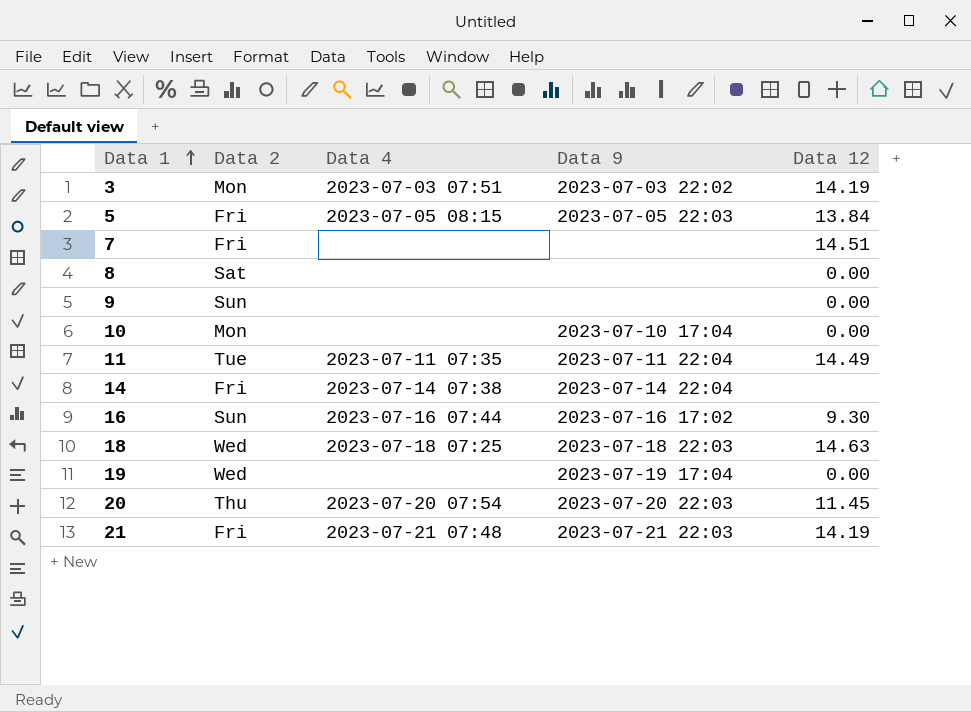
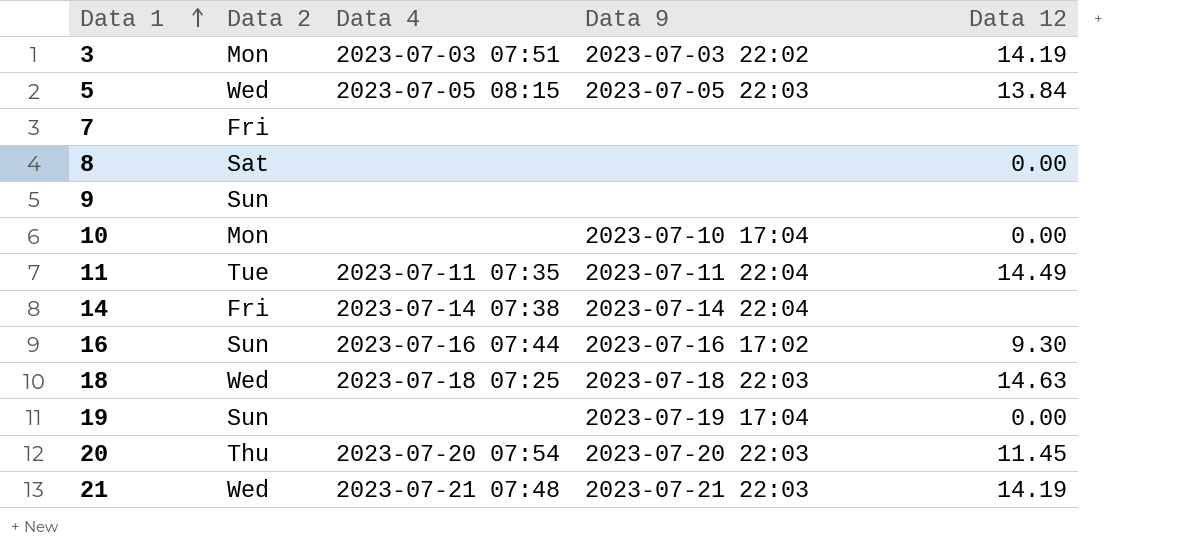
5 | Data 2: Fri -> Wed
7 | Data 12: 14.51 -> none
9 | Data 12: 0.00 -> none
19 | Data 2: Wed -> Sun
21 | Data 2: Fri -> Wed

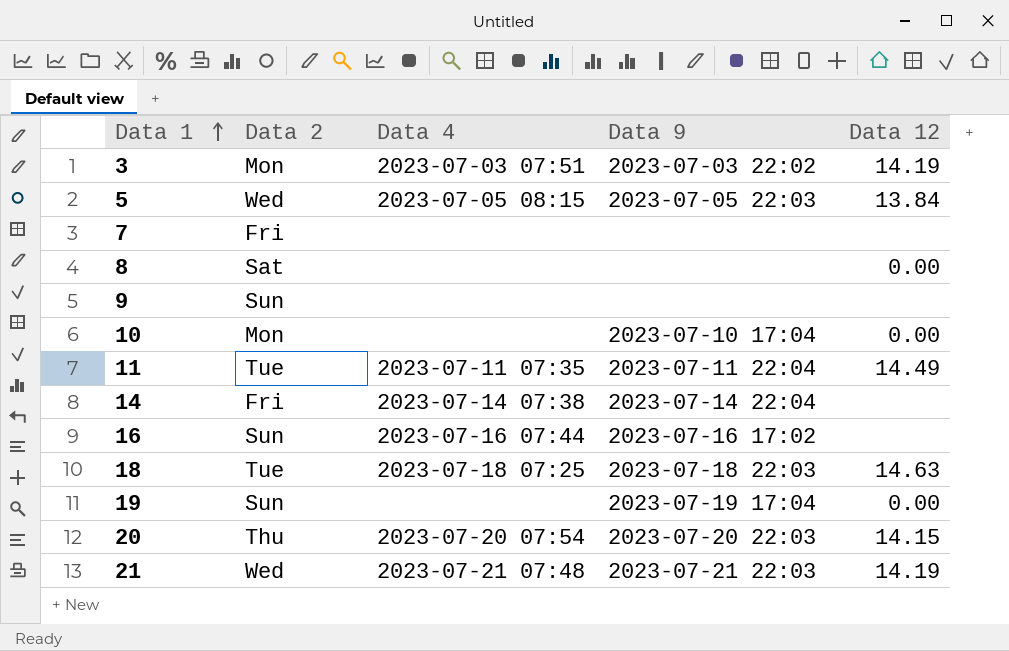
16 | Data 12: 9.30 -> none
18 | Data 2: Wed -> Tue
20 | Data 12: 11.45 -> 14.15

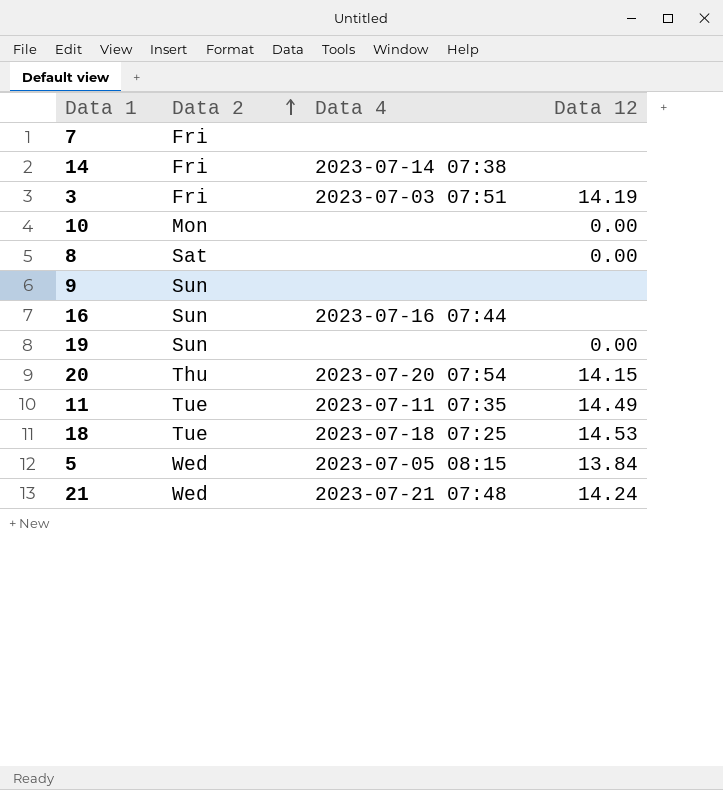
row order: Data 1 ascending -> Data 2 ascending
column Data 9 | position: 4 -> none
3 | Data 2: Mon -> Fri
18 | Data 12: 14.63 -> 14.53
21 | Data 12: 14.19 -> 14.24

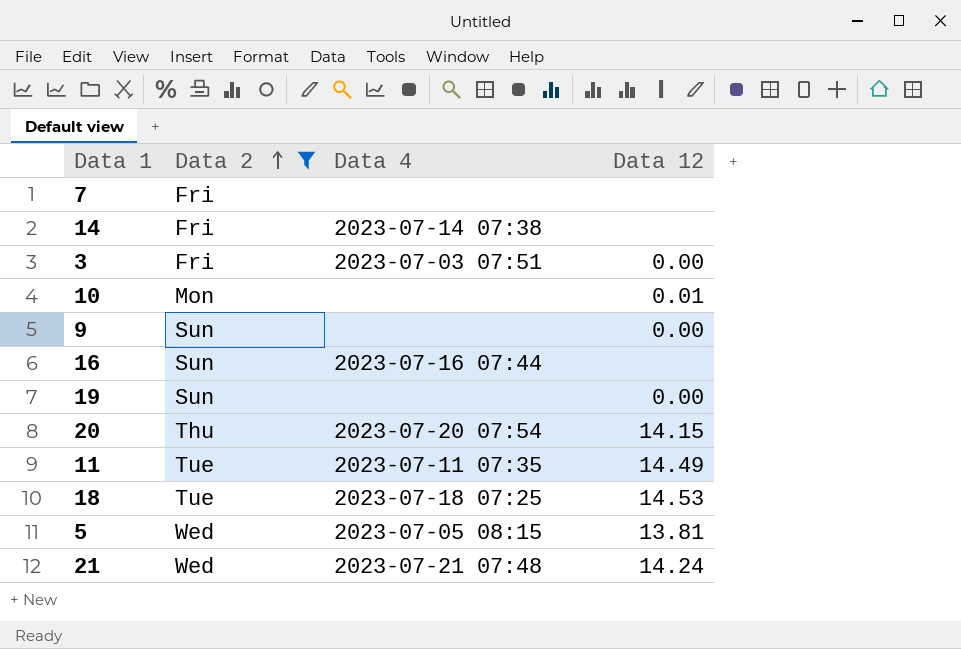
filter: none -> Data 2 != Sat
3 | Data 12: 14.19 -> 0.00
10 | Data 12: 0.00 -> 0.01
9 | Data 12: none -> 0.00
5 | Data 12: 13.84 -> 13.81

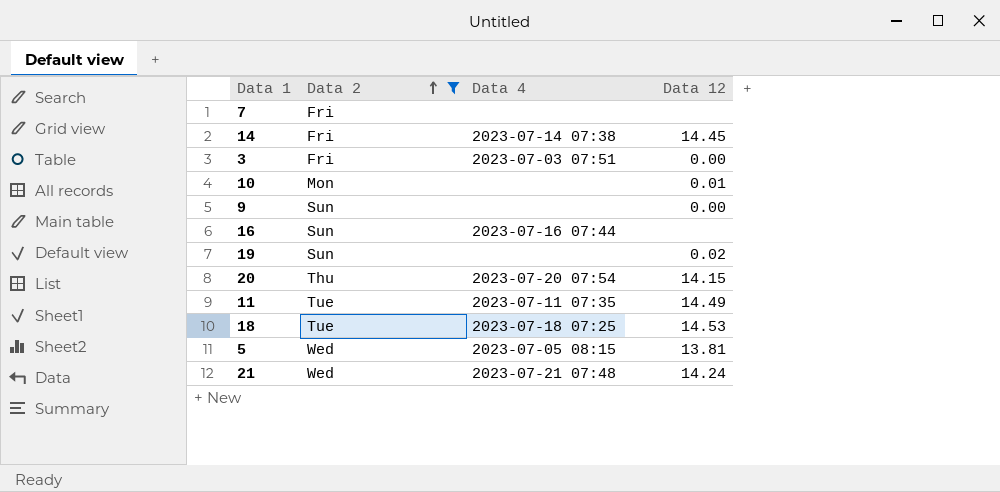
14 | Data 12: none -> 14.45
19 | Data 12: 0.00 -> 0.02

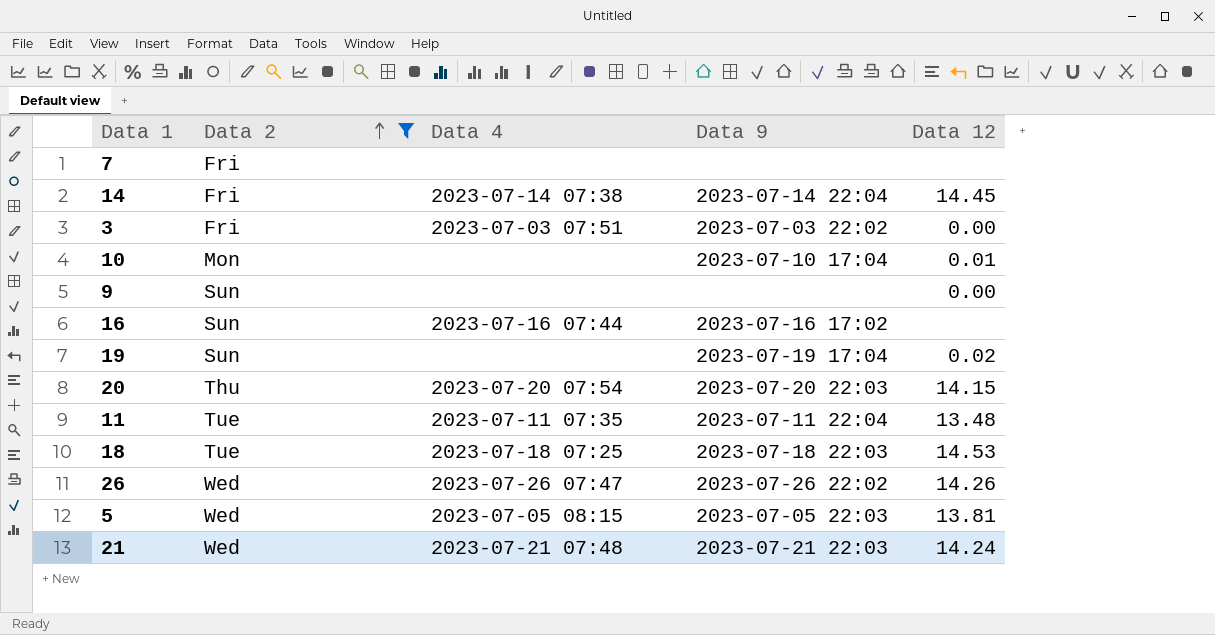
column Data 9 | position: none -> 4
11 | Data 12: 14.49 -> 13.48
row 26: none -> Wed | 2023-07-26 07:47 | 2023-07-26 22:02 | 14.26

